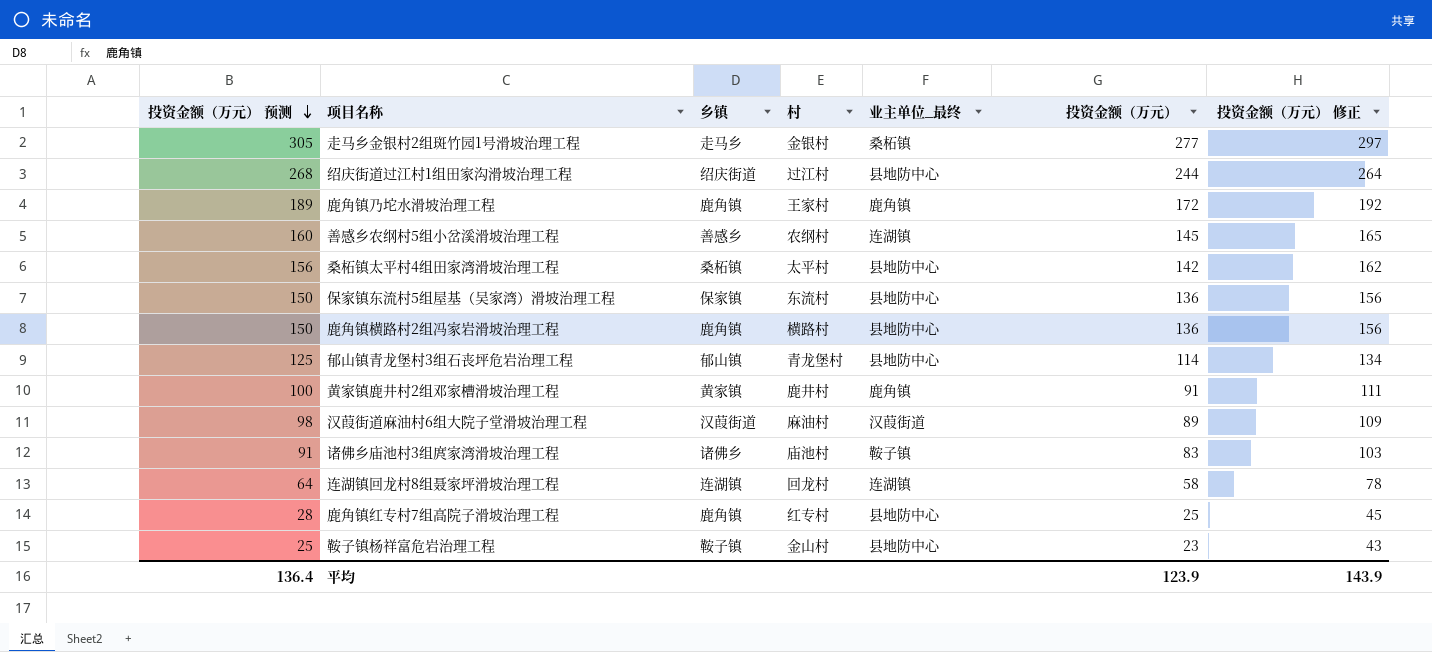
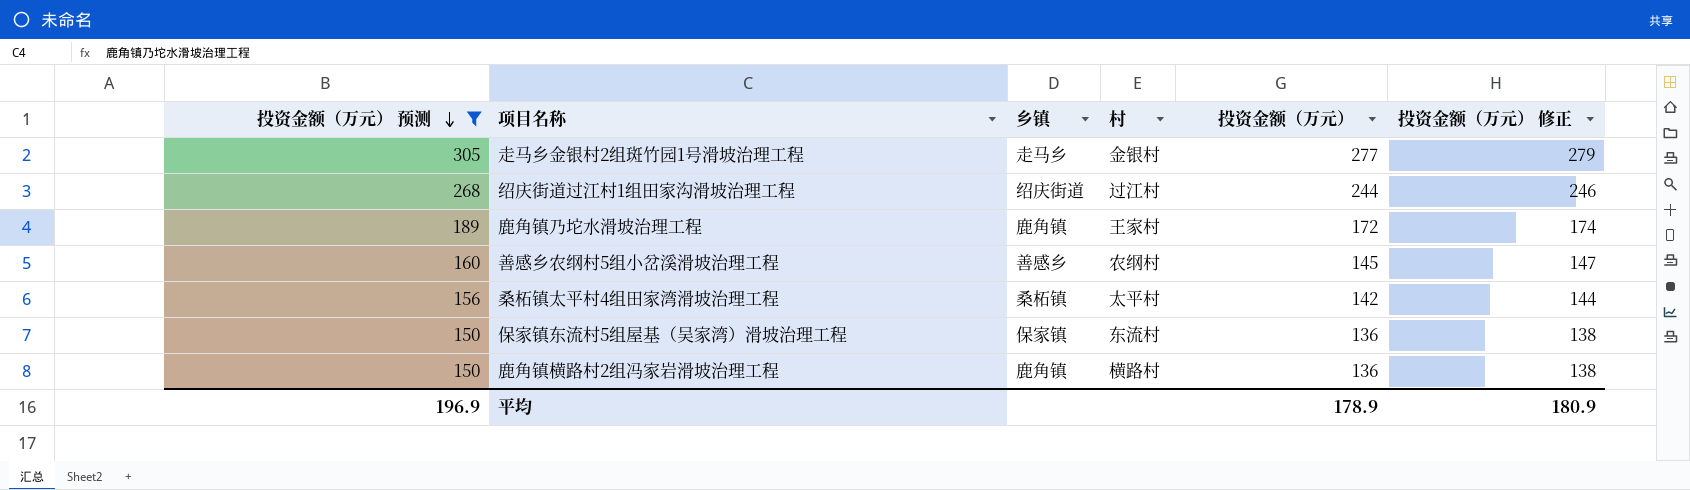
filter: none -> 投资金额（万元） 预测 >= 150
column 业主单位_最终 | position: 5 -> none
column 投资金额（万元） 修正 | formula: [投资金额（万元）] + 20 -> [投资金额（万元）] + 2
平均 | 投资金额（万元） 预测: 136.4 -> 196.9
平均 | 投资金额（万元）: 123.9 -> 178.9
平均 | 投资金额（万元） 修正: 143.9 -> 180.9

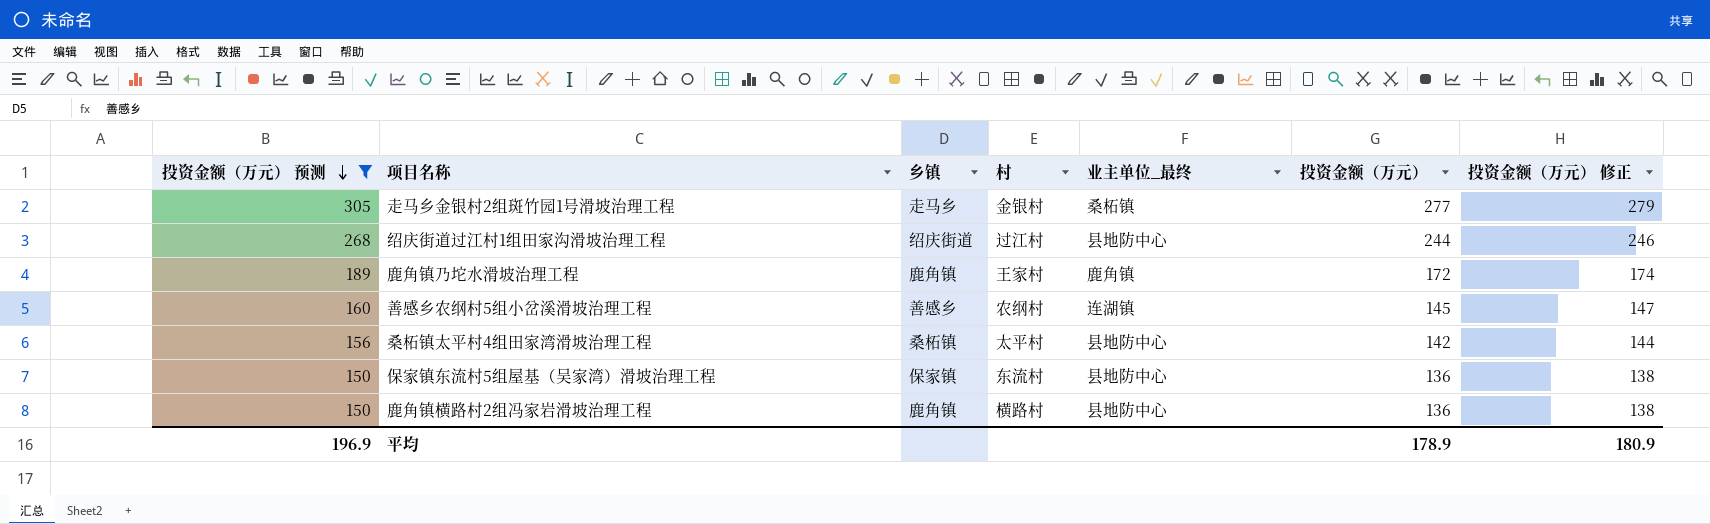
column 业主单位_最终 | position: none -> 5

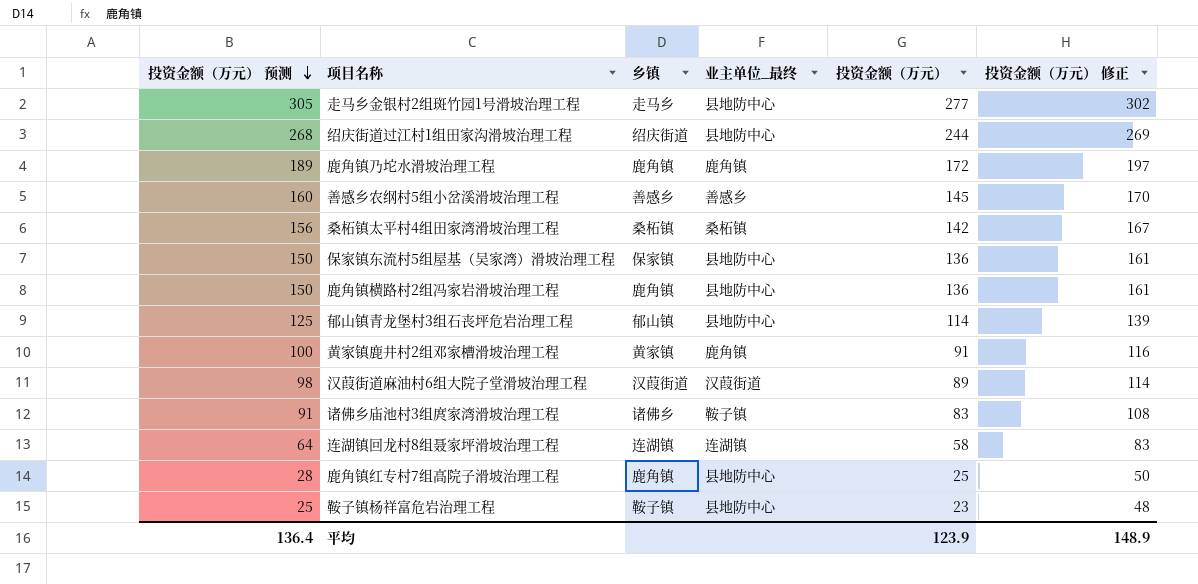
filter: 投资金额（万元） 预测 >= 150 -> none
column 村 | position: 4 -> none
column 投资金额（万元） 修正 | formula: [投资金额（万元）] + 2 -> [投资金额（万元）] + 25
走马乡金银村2组斑竹园1号滑坡治理工程 | 业主单位_最终: 桑柘镇 -> 县地防中心
善感乡农纲村5组小岔溪滑坡治理工程 | 业主单位_最终: 连湖镇 -> 善感乡
桑柘镇太平村4组田家湾滑坡治理工程 | 业主单位_最终: 县地防中心 -> 桑柘镇
平均 | 投资金额（万元） 预测: 196.9 -> 136.4
平均 | 投资金额（万元）: 178.9 -> 123.9
平均 | 投资金额（万元） 修正: 180.9 -> 148.9

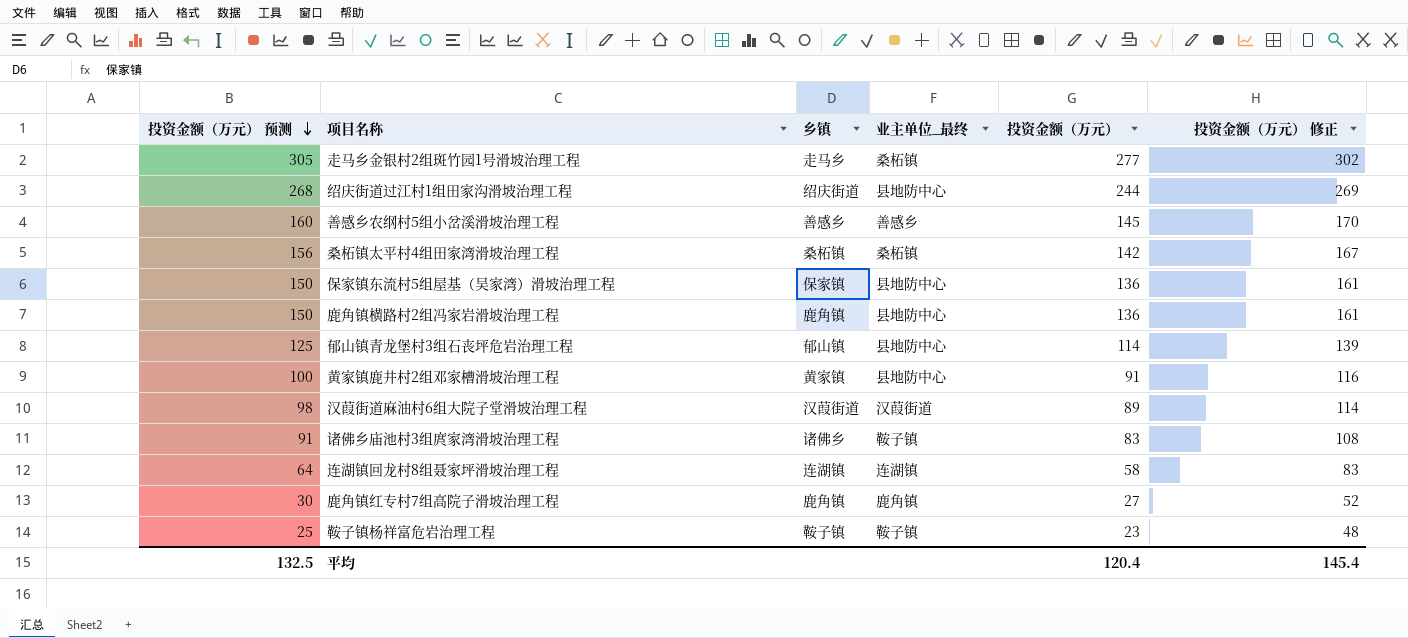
row 鹿角镇乃坨水滑坡治理工程: 189 | 鹿角镇 | 鹿角镇 | 172 | 197 -> none
走马乡金银村2组斑竹园1号滑坡治理工程 | 业主单位_最终: 县地防中心 -> 桑柘镇
黄家镇鹿井村2组邓家槽滑坡治理工程 | 业主单位_最终: 鹿角镇 -> 县地防中心
鹿角镇红专村7组高院子滑坡治理工程 | 投资金额（万元） 预测: 28 -> 30
鹿角镇红专村7组高院子滑坡治理工程 | 业主单位_最终: 县地防中心 -> 鹿角镇
鹿角镇红专村7组高院子滑坡治理工程 | 投资金额（万元）: 25 -> 27
鹿角镇红专村7组高院子滑坡治理工程 | 投资金额（万元） 修正: 50 -> 52
鞍子镇杨祥富危岩治理工程 | 业主单位_最终: 县地防中心 -> 鞍子镇
平均 | 投资金额（万元） 预测: 136.4 -> 132.5
平均 | 投资金额（万元）: 123.9 -> 120.4
平均 | 投资金额（万元） 修正: 148.9 -> 145.4

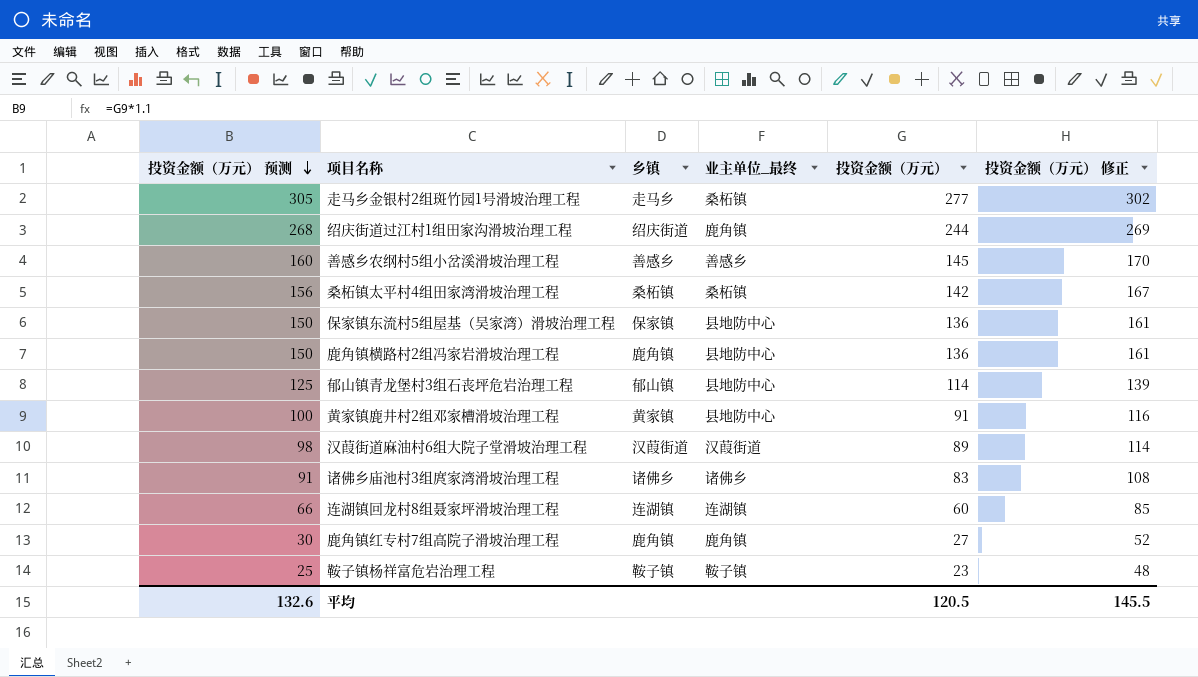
绍庆街道过江村1组田家沟滑坡治理工程 | 业主单位_最终: 县地防中心 -> 鹿角镇
诸佛乡庙池村3组庹家湾滑坡治理工程 | 业主单位_最终: 鞍子镇 -> 诸佛乡
连湖镇回龙村8组聂家坪滑坡治理工程 | 投资金额（万元） 预测: 64 -> 66
连湖镇回龙村8组聂家坪滑坡治理工程 | 投资金额（万元）: 58 -> 60
连湖镇回龙村8组聂家坪滑坡治理工程 | 投资金额（万元） 修正: 83 -> 85
平均 | 投资金额（万元） 预测: 132.5 -> 132.6
平均 | 投资金额（万元）: 120.4 -> 120.5
平均 | 投资金额（万元） 修正: 145.4 -> 145.5

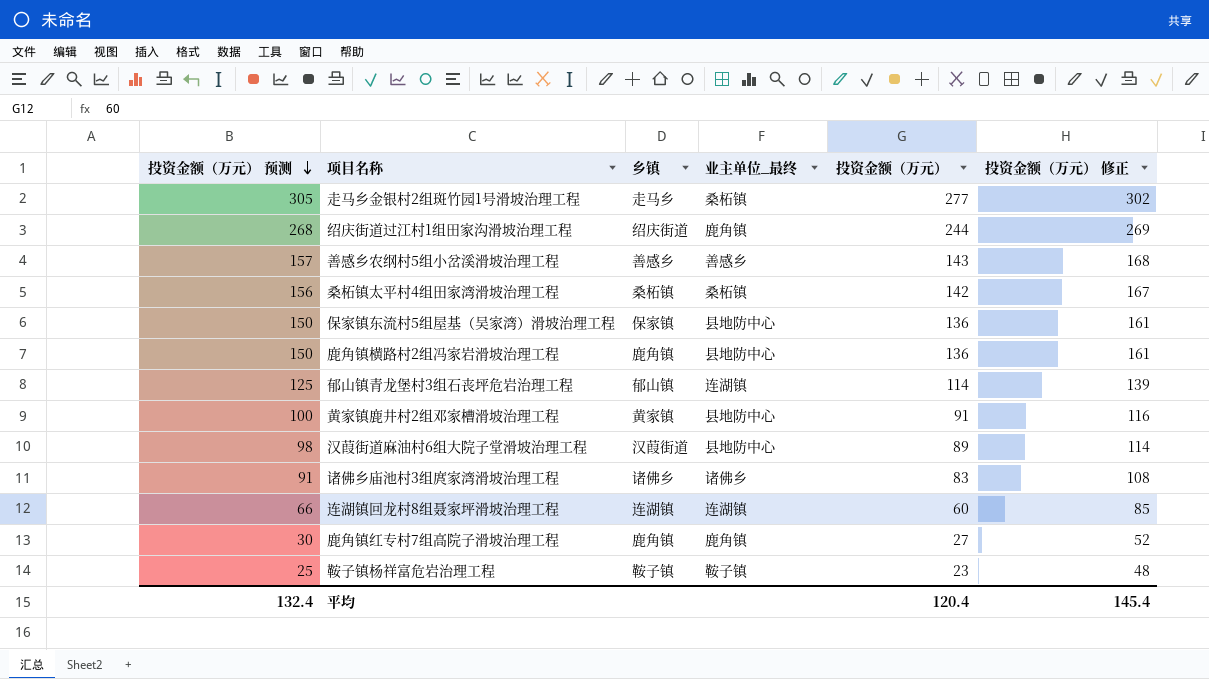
善感乡农纲村5组小岔溪滑坡治理工程 | 投资金额（万元） 预测: 160 -> 157
善感乡农纲村5组小岔溪滑坡治理工程 | 投资金额（万元）: 145 -> 143
善感乡农纲村5组小岔溪滑坡治理工程 | 投资金额（万元） 修正: 170 -> 168
郁山镇青龙堡村3组石丧坪危岩治理工程 | 业主单位_最终: 县地防中心 -> 连湖镇
汉葭街道麻油村6组大院子堂滑坡治理工程 | 业主单位_最终: 汉葭街道 -> 县地防中心
平均 | 投资金额（万元） 预测: 132.6 -> 132.4
平均 | 投资金额（万元）: 120.5 -> 120.4
平均 | 投资金额（万元） 修正: 145.5 -> 145.4

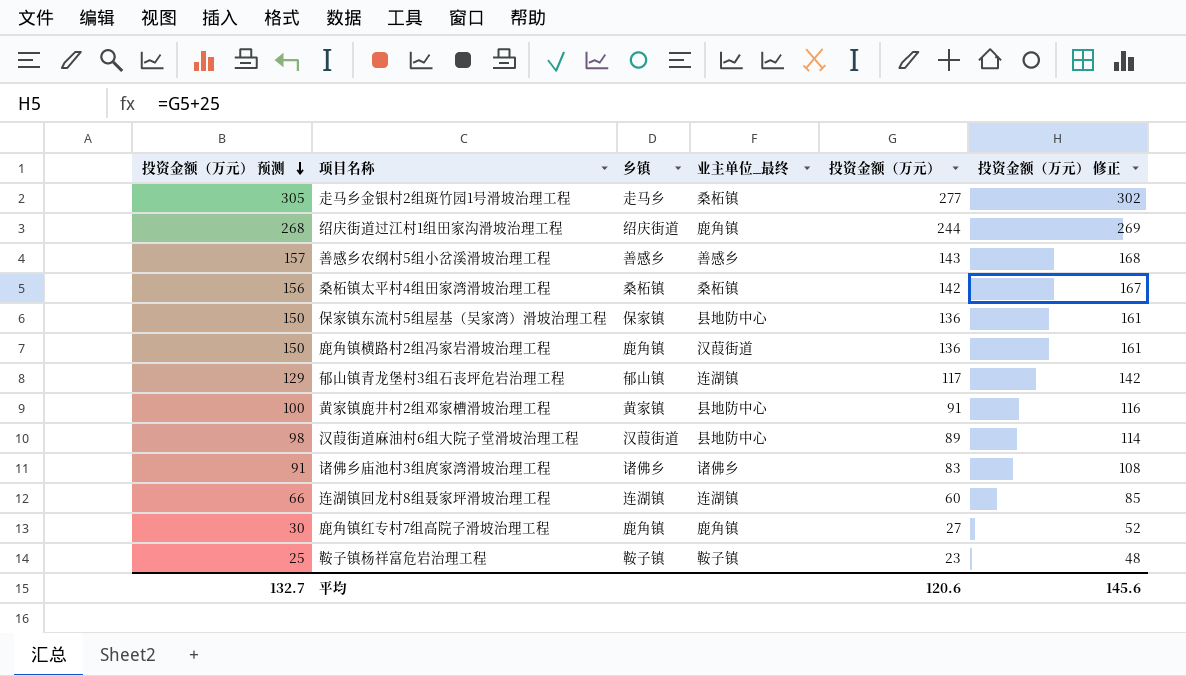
鹿角镇横路村2组冯家岩滑坡治理工程 | 业主单位_最终: 县地防中心 -> 汉葭街道
郁山镇青龙堡村3组石丧坪危岩治理工程 | 投资金额（万元） 预测: 125 -> 129
郁山镇青龙堡村3组石丧坪危岩治理工程 | 投资金额（万元）: 114 -> 117
郁山镇青龙堡村3组石丧坪危岩治理工程 | 投资金额（万元） 修正: 139 -> 142
平均 | 投资金额（万元） 预测: 132.4 -> 132.7
平均 | 投资金额（万元）: 120.4 -> 120.6
平均 | 投资金额（万元） 修正: 145.4 -> 145.6

